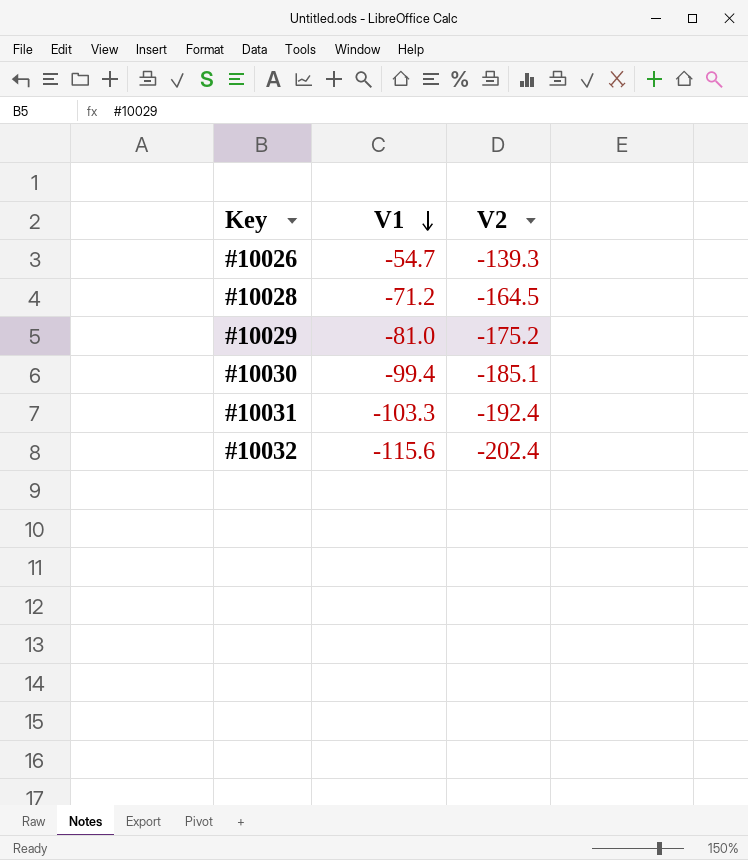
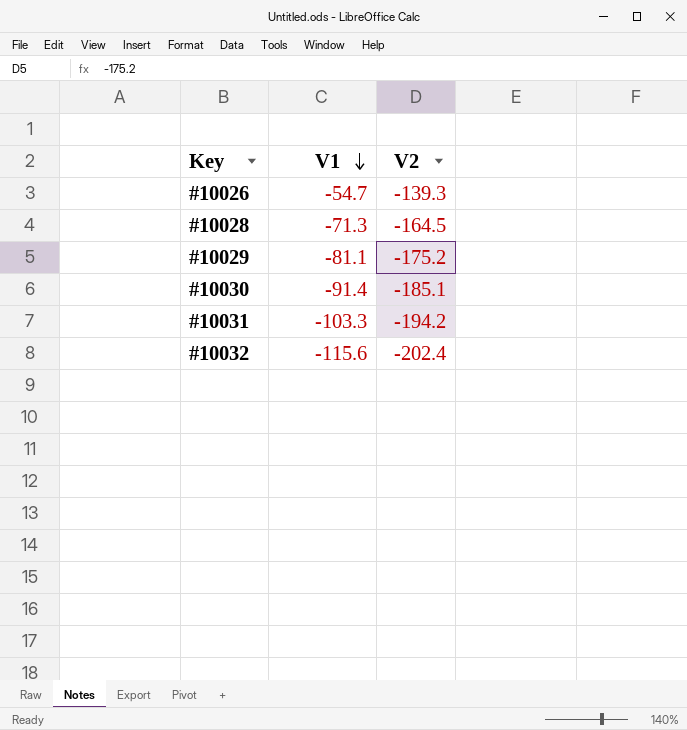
#10028 | V1: -71.2 -> -71.3
#10029 | V1: -81.0 -> -81.1
#10030 | V1: -99.4 -> -91.4
#10031 | V2: -192.4 -> -194.2

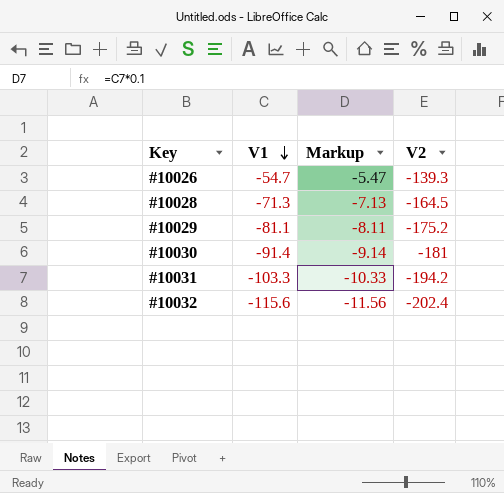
column Markup | formula: none -> [V1] * 0.1
#10030 | V2: -185.1 -> -181

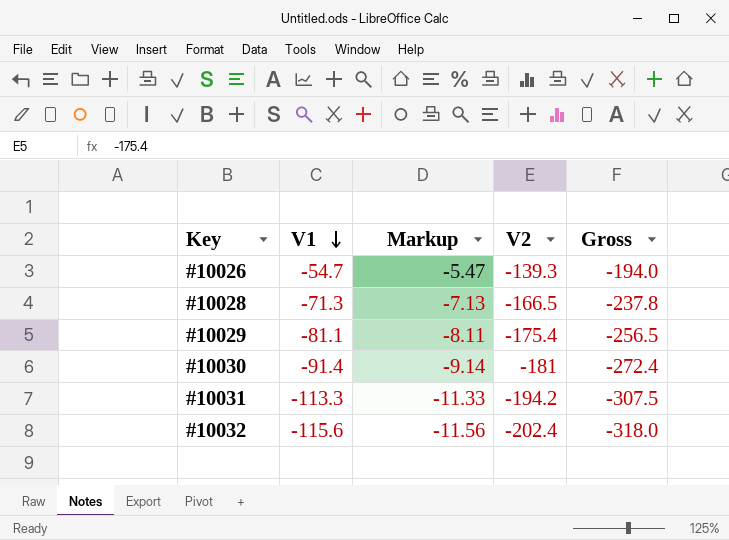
column Gross | formula: none -> [V1] + [V2]
#10028 | V2: -164.5 -> -166.5
#10029 | V2: -175.2 -> -175.4
#10031 | V1: -103.3 -> -113.3
#10031 | Markup: -10.33 -> -11.33

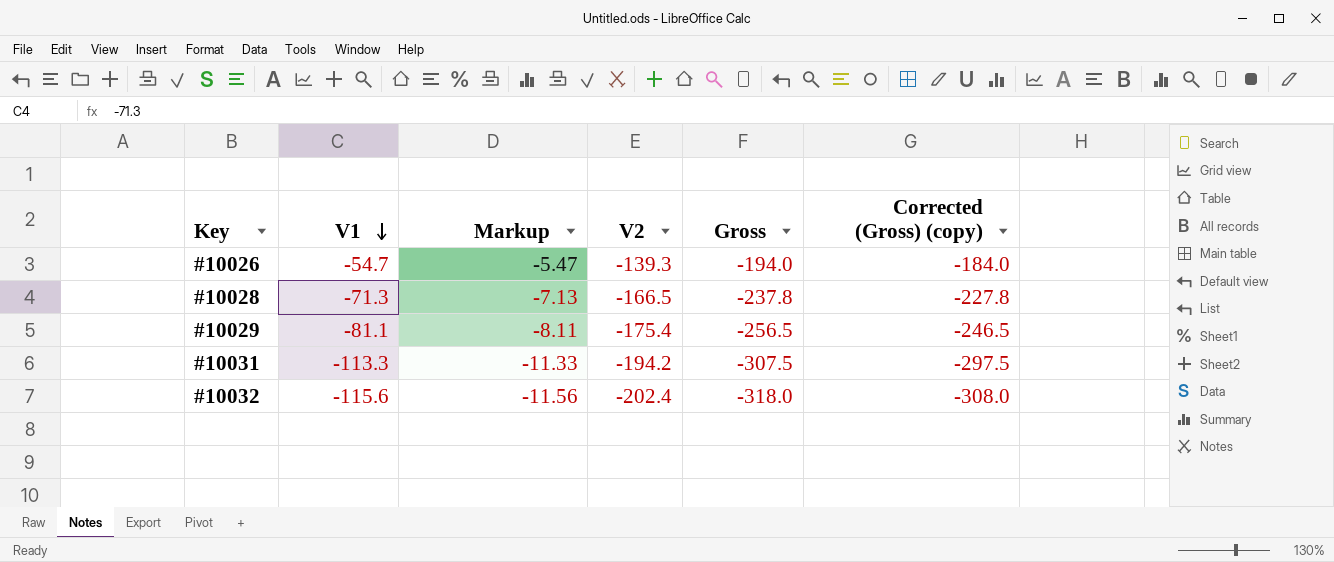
column Corrected (Gross) (copy) | formula: none -> [Gross] + 10
row #10030: -91.4 | -9.14 | -181 | -272.4 -> none

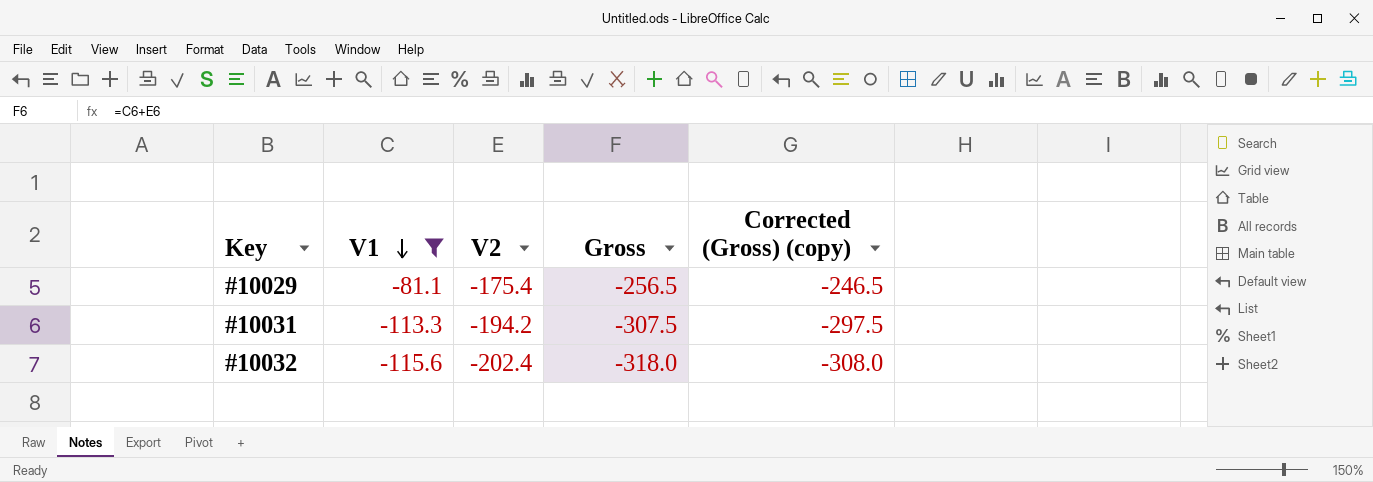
filter: none -> V1 <= -81.1
column Markup | formula: [V1] * 0.1 -> none

